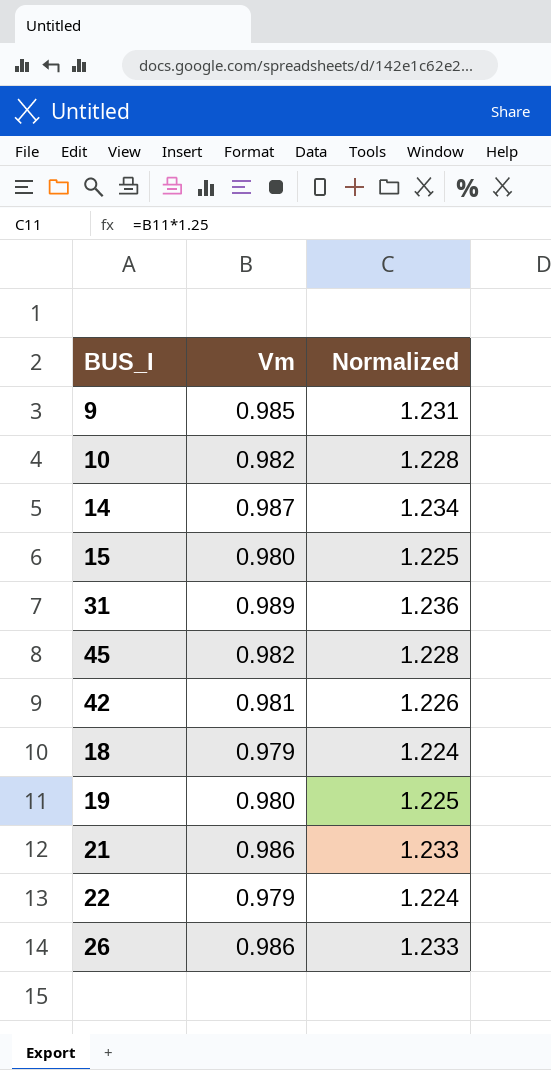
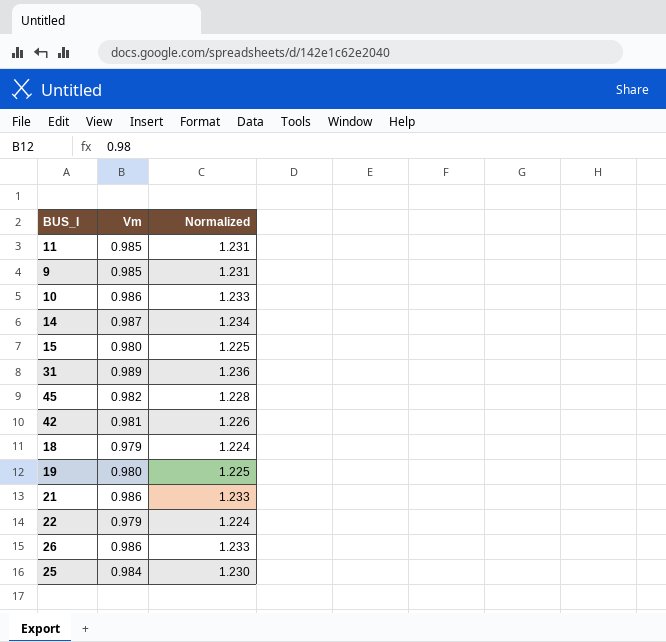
row 11: none -> 0.985 | 1.231
10 | Vm: 0.982 -> 0.986
10 | Normalized: 1.228 -> 1.233
row 25: none -> 0.984 | 1.230

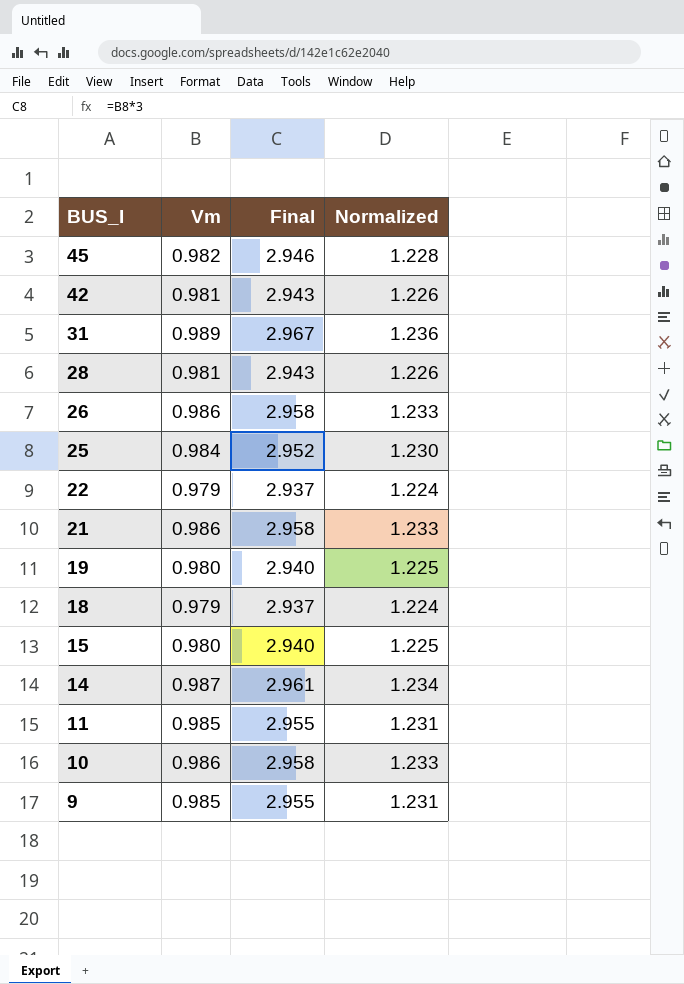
row order: none -> BUS_I descending
column Final | formula: none -> [Vm] * 3
row 28: none -> 0.981 | 2.943 | 1.226

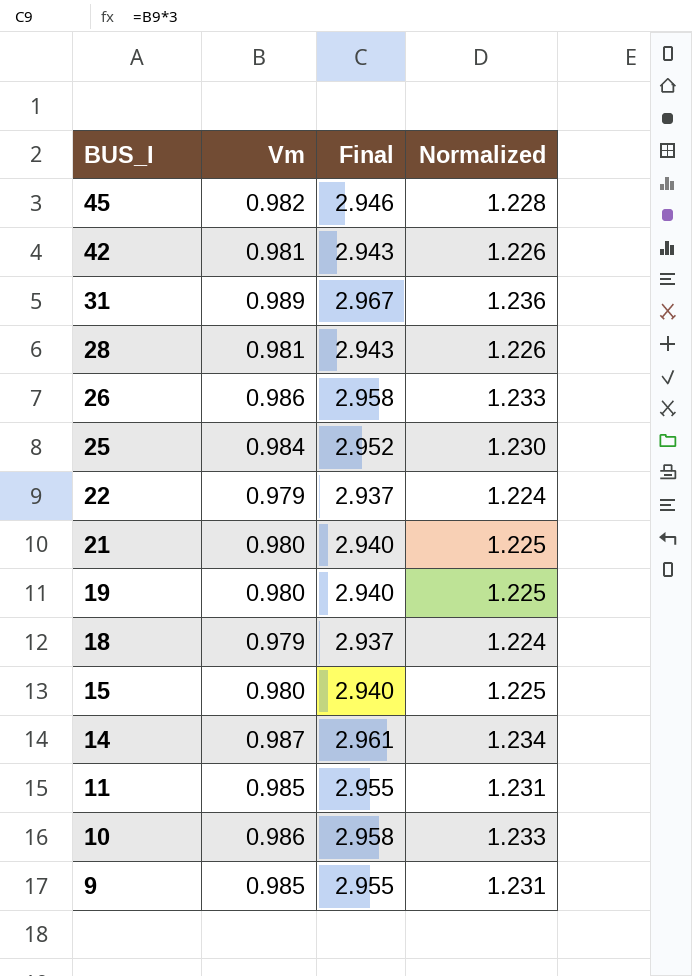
21 | Vm: 0.986 -> 0.980
21 | Final: 2.958 -> 2.940
21 | Normalized: 1.233 -> 1.225

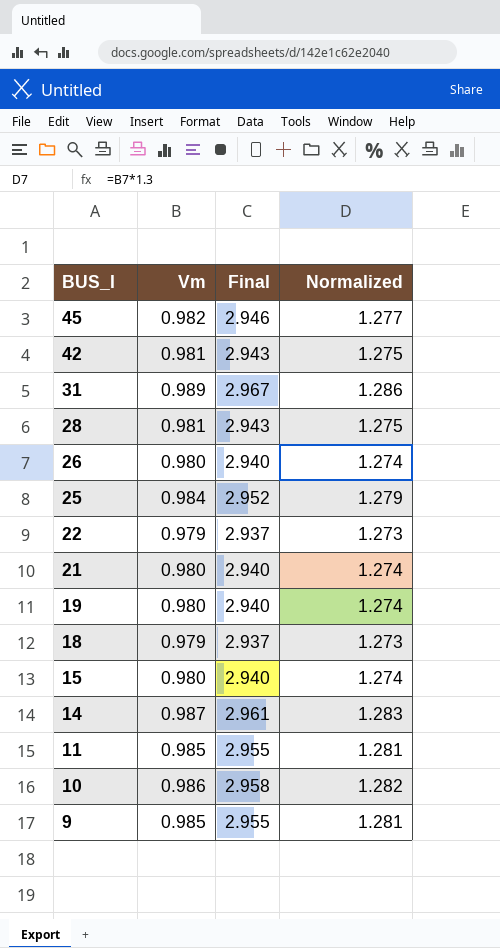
column Normalized | formula: [Vm] * 1.25 -> [Vm] * 1.3
26 | Vm: 0.986 -> 0.980
26 | Final: 2.958 -> 2.940

